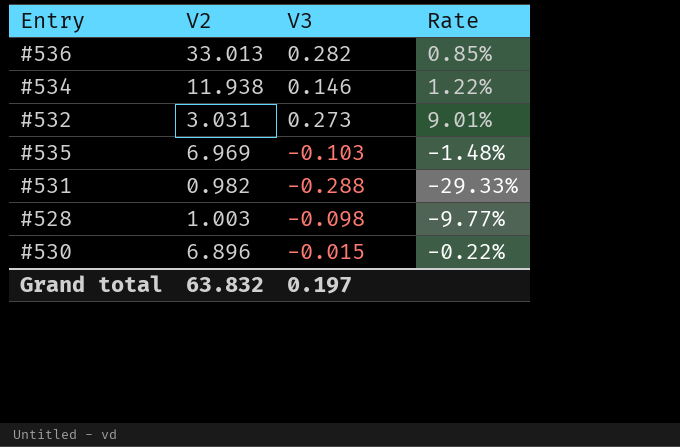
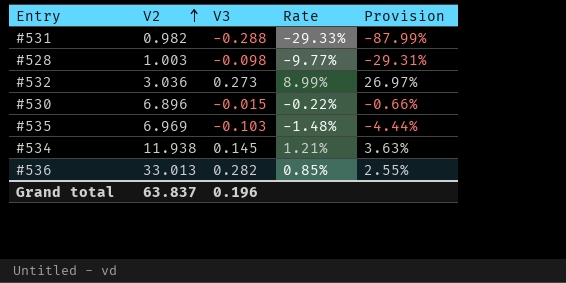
row order: none -> V2 ascending
column Provision | formula: none -> [Rate] * 3
#532 | V2: 3.031 -> 3.036
#532 | Rate: 9.01% -> 8.99%
#534 | V3: 0.146 -> 0.145
#534 | Rate: 1.22% -> 1.21%
Grand total | V2: 63.832 -> 63.837
Grand total | V3: 0.197 -> 0.196

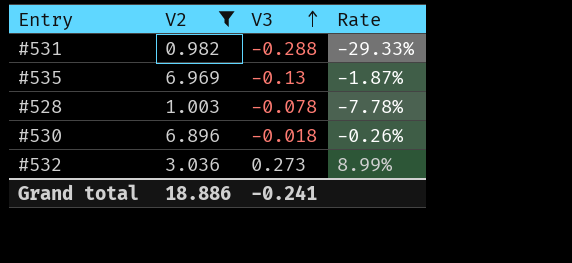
filter: none -> V2 <= 6.969
row order: V2 ascending -> V3 ascending
column Provision | formula: [Rate] * 3 -> none
#535 | V3: -0.103 -> -0.13
#535 | Rate: -1.48% -> -1.87%
#528 | V3: -0.098 -> -0.078
#528 | Rate: -9.77% -> -7.78%
#530 | V3: -0.015 -> -0.018
#530 | Rate: -0.22% -> -0.26%
Grand total | V2: 63.837 -> 18.886
Grand total | V3: 0.196 -> -0.241

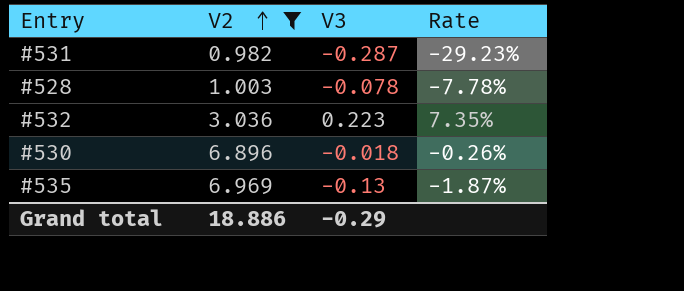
row order: V3 ascending -> V2 ascending
#531 | V3: -0.288 -> -0.287
#531 | Rate: -29.33% -> -29.23%
#532 | V3: 0.273 -> 0.223
#532 | Rate: 8.99% -> 7.35%
Grand total | V3: -0.241 -> -0.29

